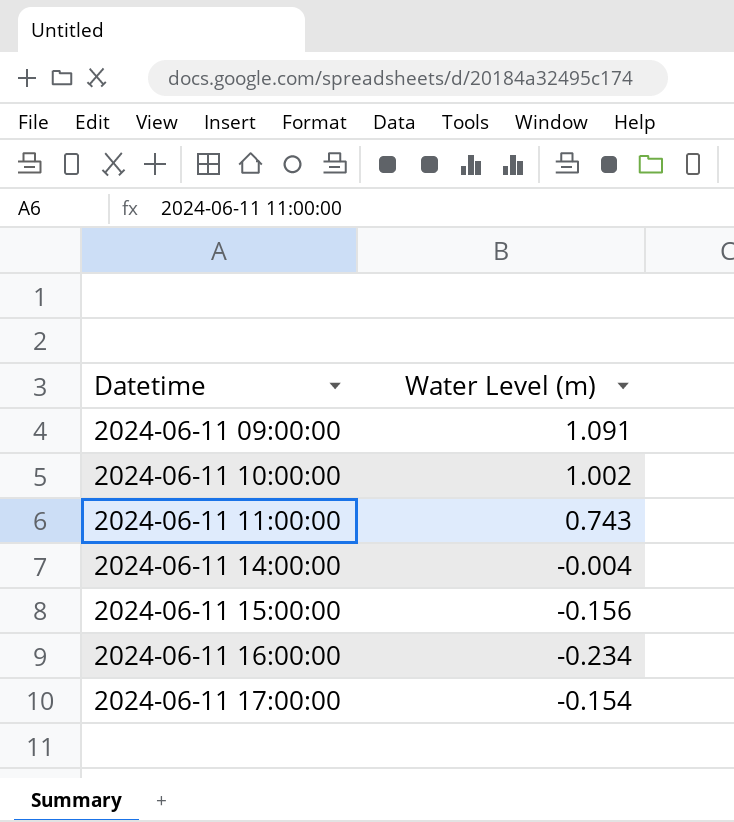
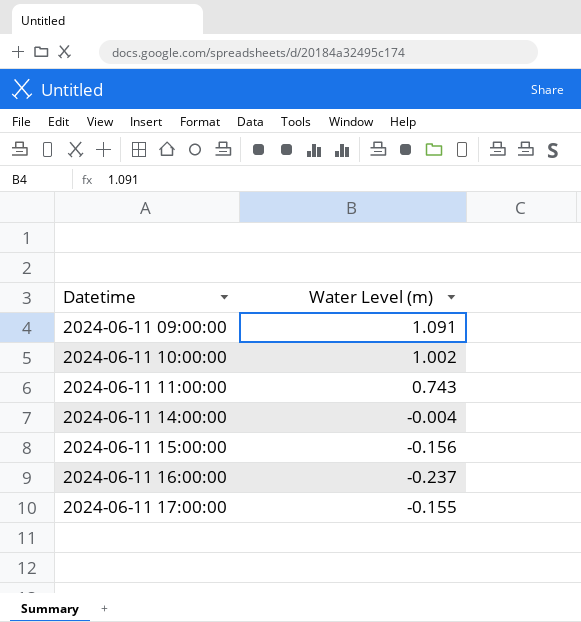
2024-06-11 16:00:00 | Water Level (m): -0.234 -> -0.237
2024-06-11 17:00:00 | Water Level (m): -0.154 -> -0.155

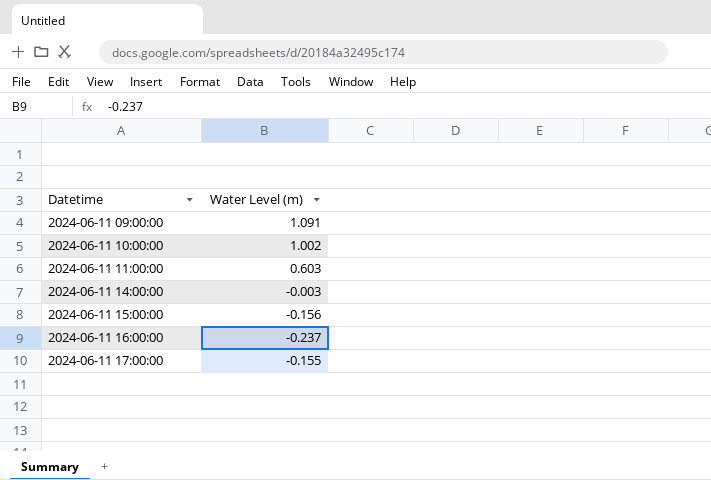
2024-06-11 11:00:00 | Water Level (m): 0.743 -> 0.603
2024-06-11 14:00:00 | Water Level (m): -0.004 -> -0.003

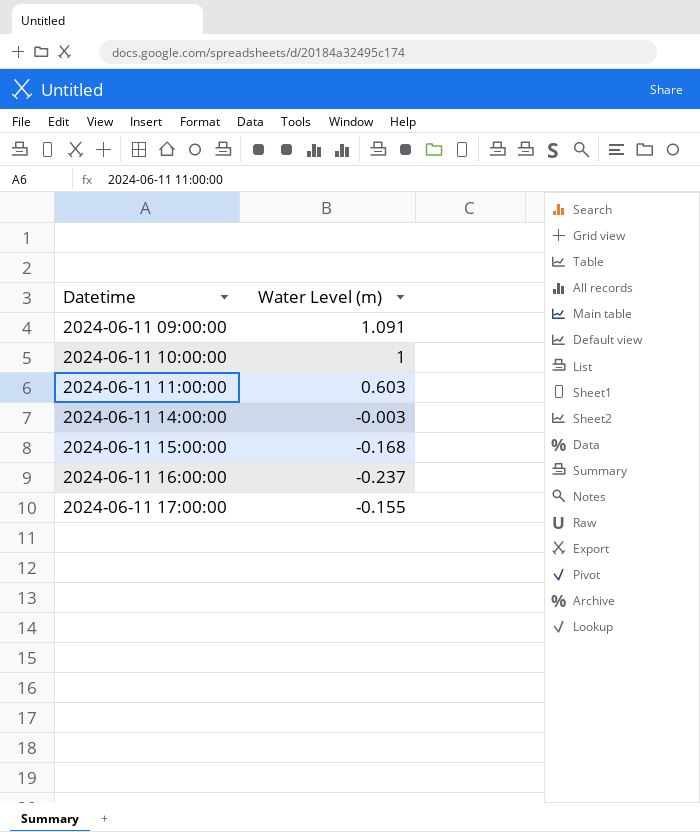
2024-06-11 10:00:00 | Water Level (m): 1.002 -> 1
2024-06-11 15:00:00 | Water Level (m): -0.156 -> -0.168

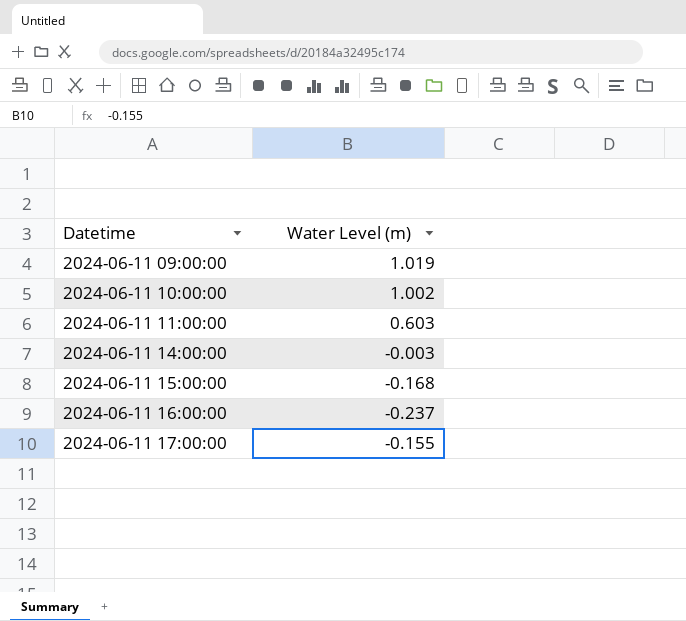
2024-06-11 09:00:00 | Water Level (m): 1.091 -> 1.019
2024-06-11 10:00:00 | Water Level (m): 1 -> 1.002

